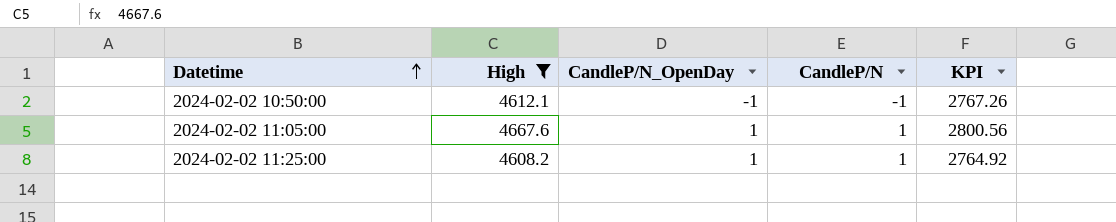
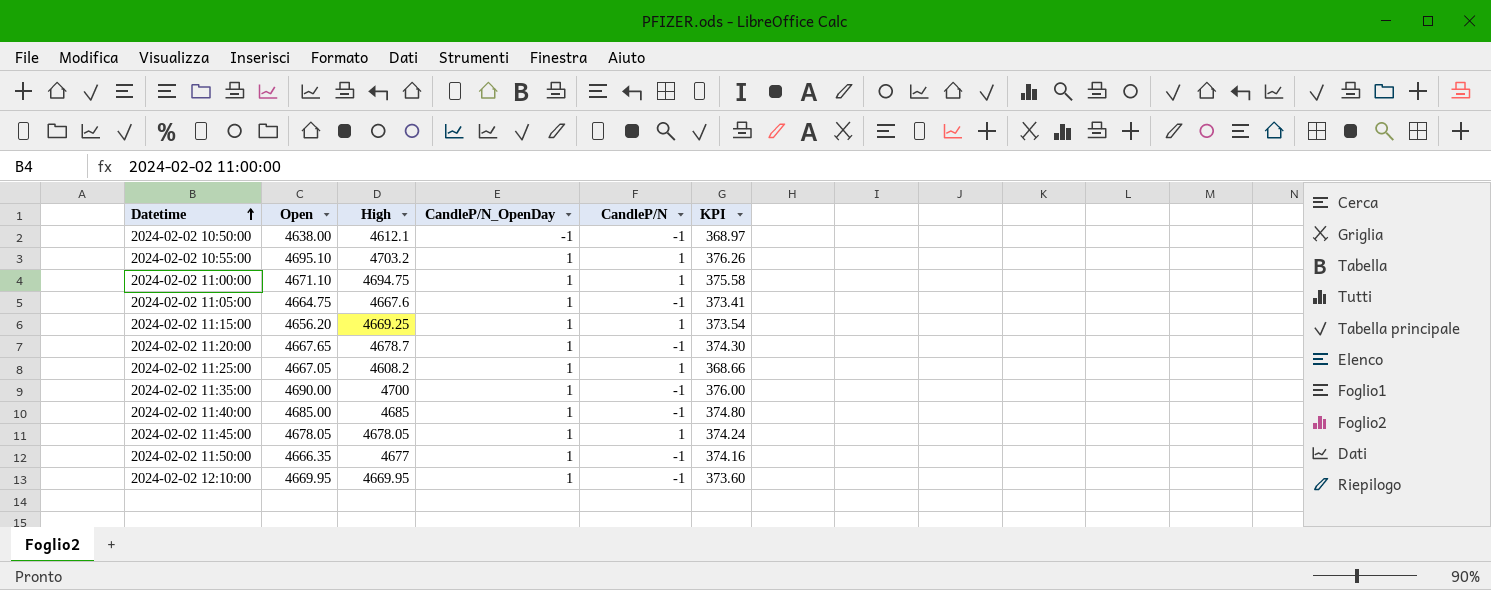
filter: High <= 4667.6 -> none
column Open | position: none -> 2
column KPI | formula: [High] * 0.6 -> [High] * 0.08
2024-02-02 11:05:00 | CandleP/N: 1 -> -1

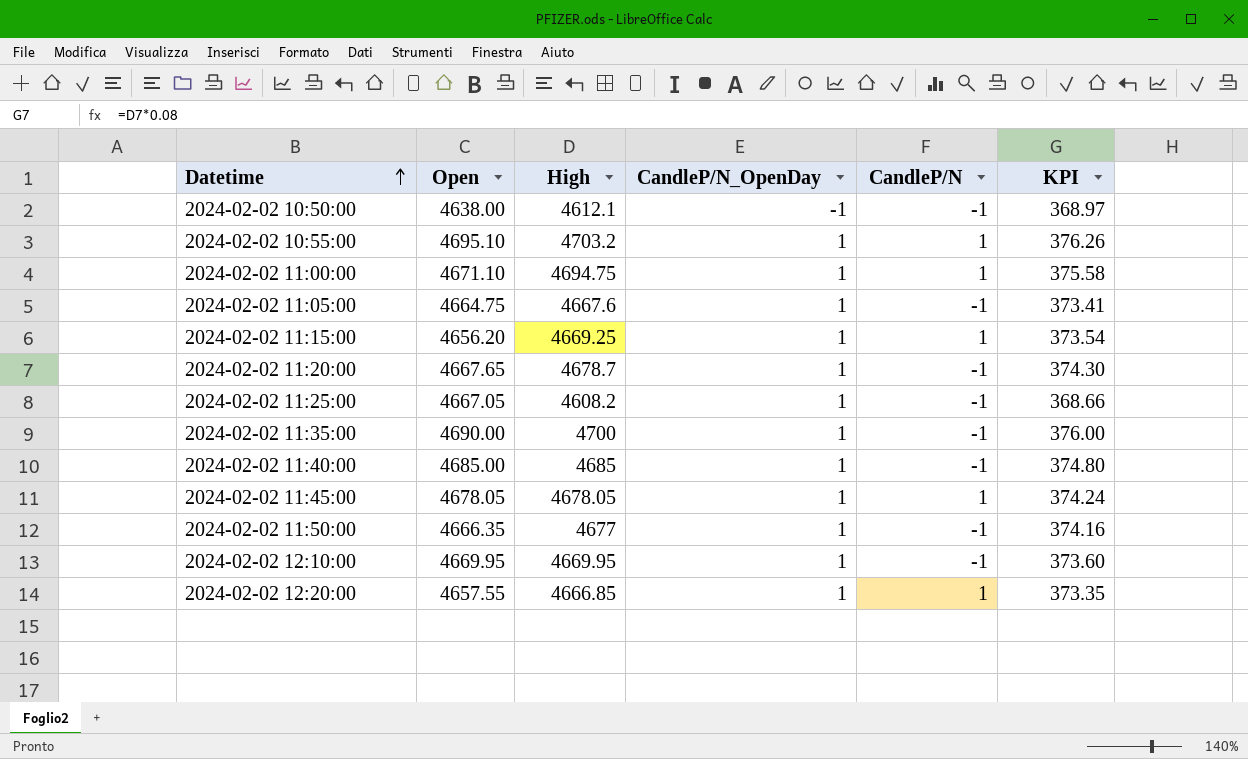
2024-02-02 11:25:00 | CandleP/N: 1 -> -1
row 2024-02-02 12:20:00: none -> 4657.55 | 4666.85 | 1 | 1 | 373.35

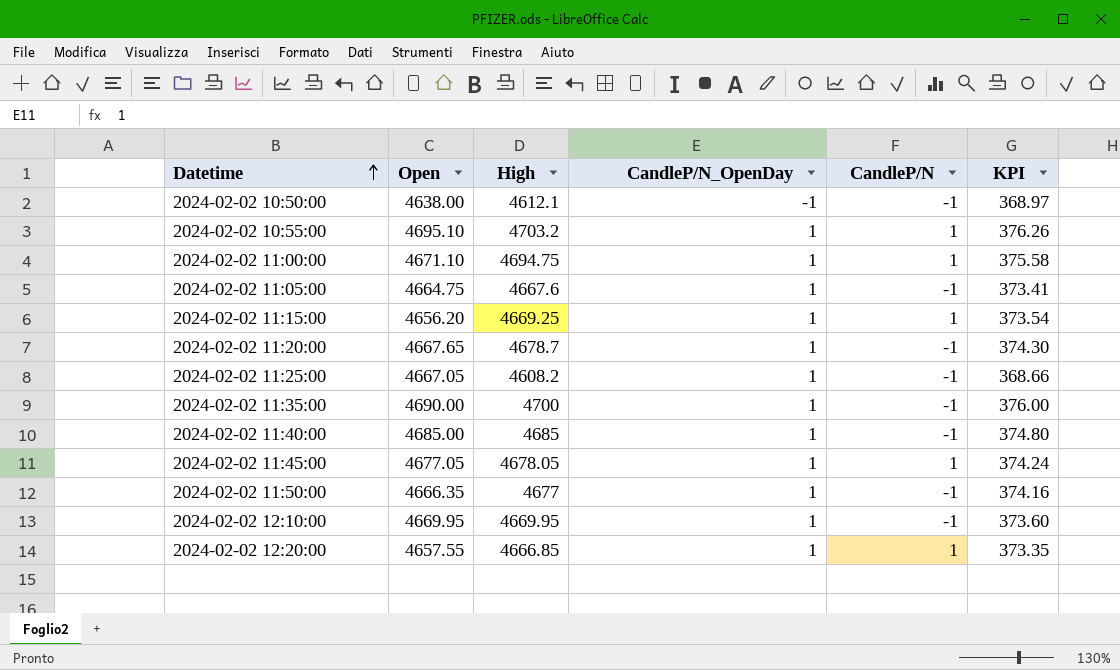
2024-02-02 11:45:00 | Open: 4678.05 -> 4677.05

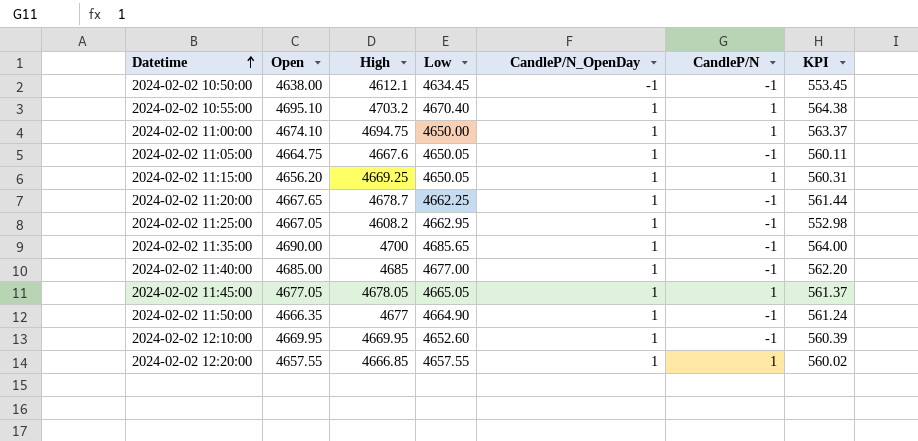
column Low | position: none -> 4
column KPI | formula: [High] * 0.08 -> [High] * 0.12
2024-02-02 11:00:00 | Open: 4671.10 -> 4674.10

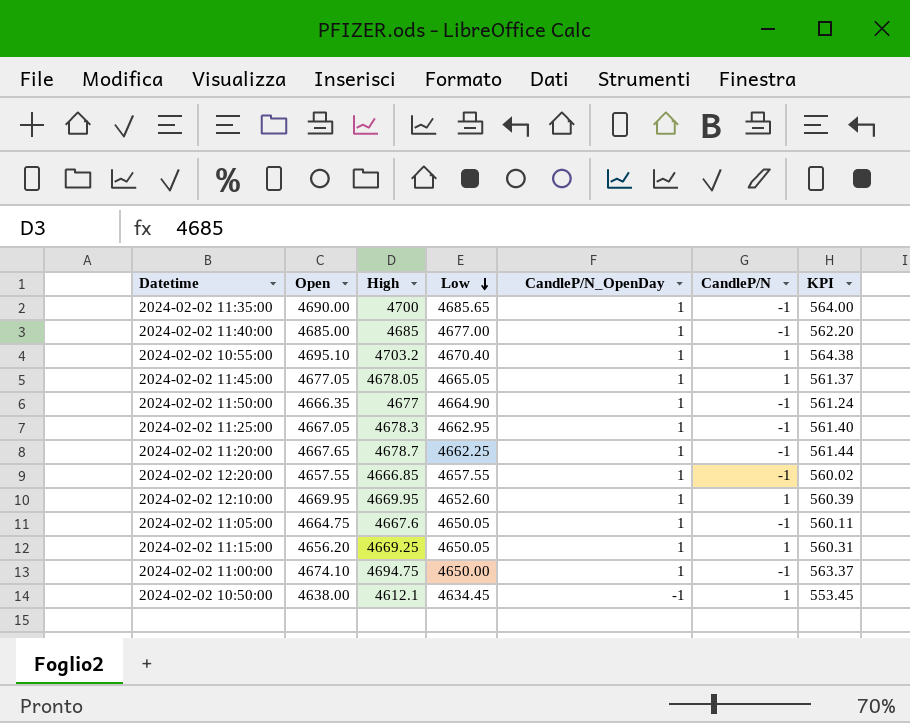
row order: Datetime ascending -> Low descending
2024-02-02 11:25:00 | High: 4608.2 -> 4678.3
2024-02-02 11:25:00 | KPI: 552.98 -> 561.40
2024-02-02 12:20:00 | CandleP/N: 1 -> -1
2024-02-02 12:10:00 | CandleP/N: -1 -> 1
2024-02-02 11:00:00 | CandleP/N: 1 -> -1
2024-02-02 10:50:00 | CandleP/N: -1 -> 1

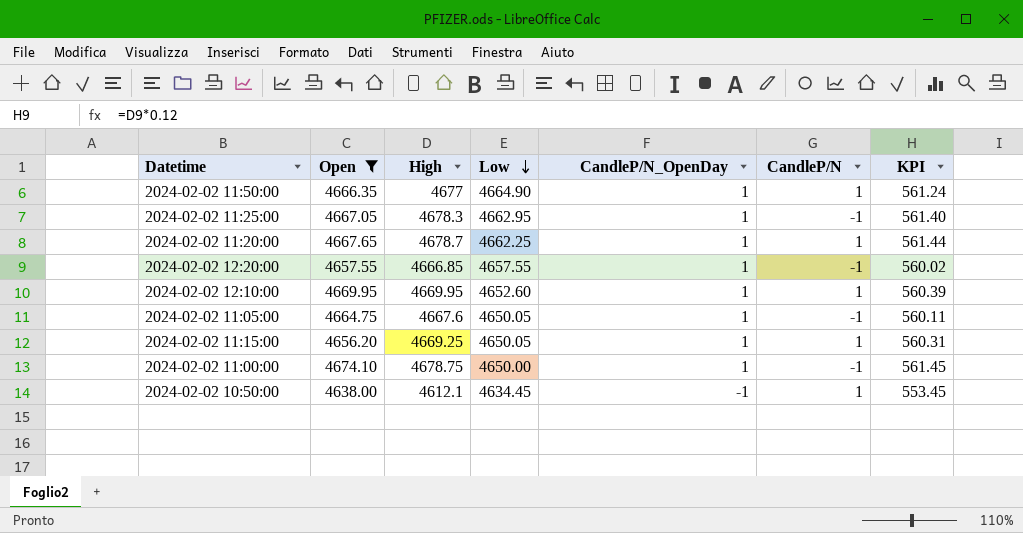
filter: none -> Open <= 4674.10
2024-02-02 11:50:00 | CandleP/N: -1 -> 1
2024-02-02 11:20:00 | CandleP/N: -1 -> 1
2024-02-02 11:00:00 | High: 4694.75 -> 4678.75
2024-02-02 11:00:00 | KPI: 563.37 -> 561.45

